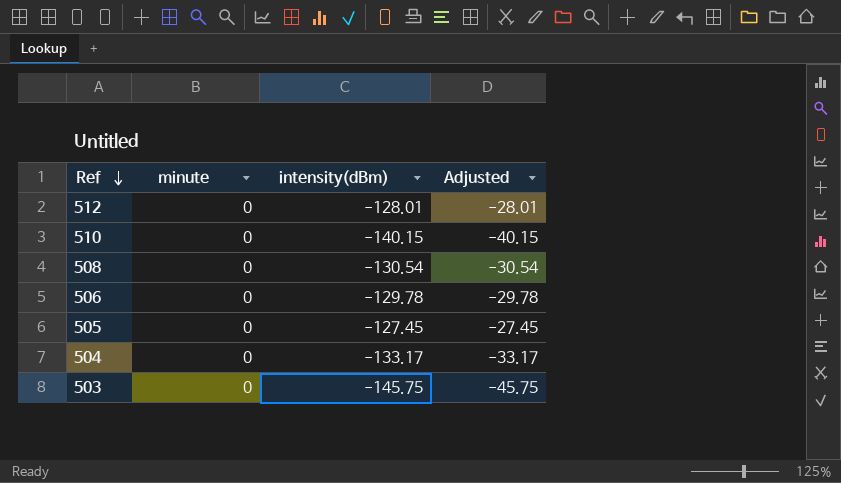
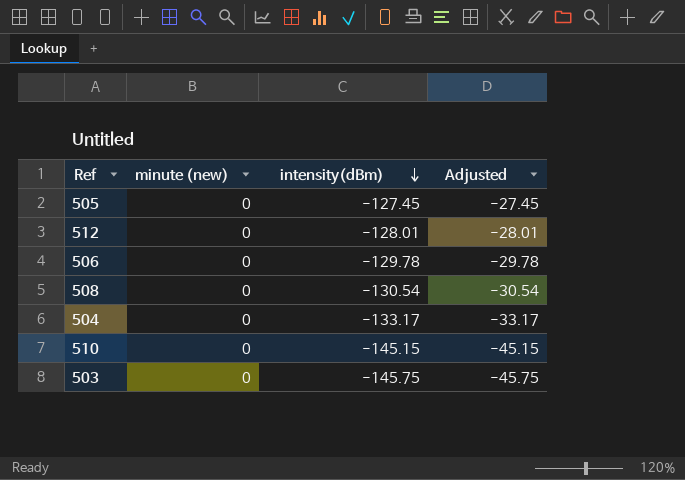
row order: Ref descending -> intensity(dBm) descending
column name: minute -> minute (new)
510 | intensity(dBm): -140.15 -> -145.15
510 | Adjusted: -40.15 -> -45.15

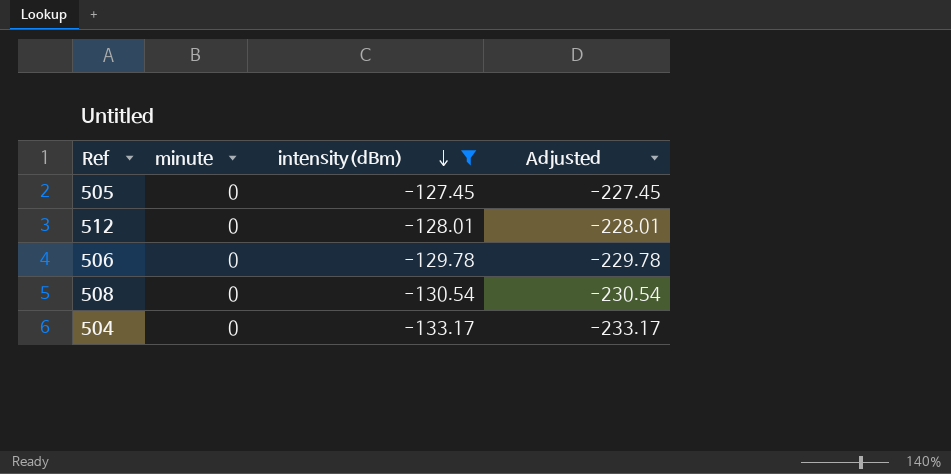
filter: none -> intensity(dBm) >= -133.17
column name: minute (new) -> minute
column Adjusted | formula: [intensity(dBm)] + 100 -> [intensity(dBm)] - 100

